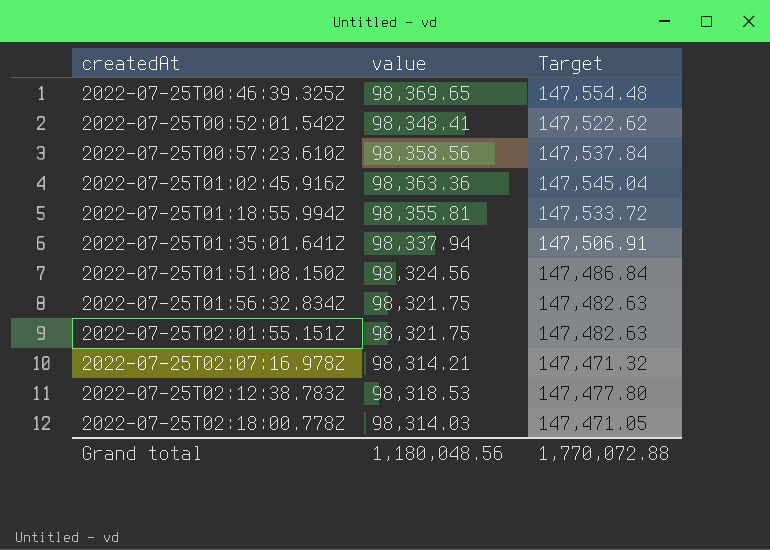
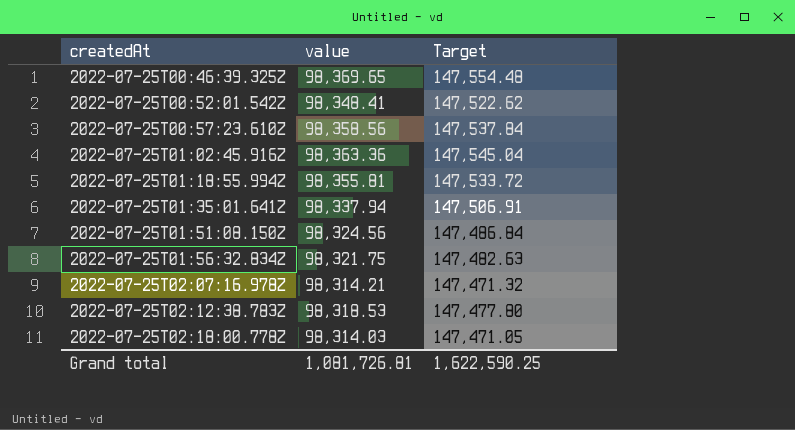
row 2022-07-25T02:01:55.151Z: 98,321.75 | 147,482.63 -> none
Grand total | value: 1,180,048.56 -> 1,081,726.81
Grand total | Target: 1,770,072.88 -> 1,622,590.25

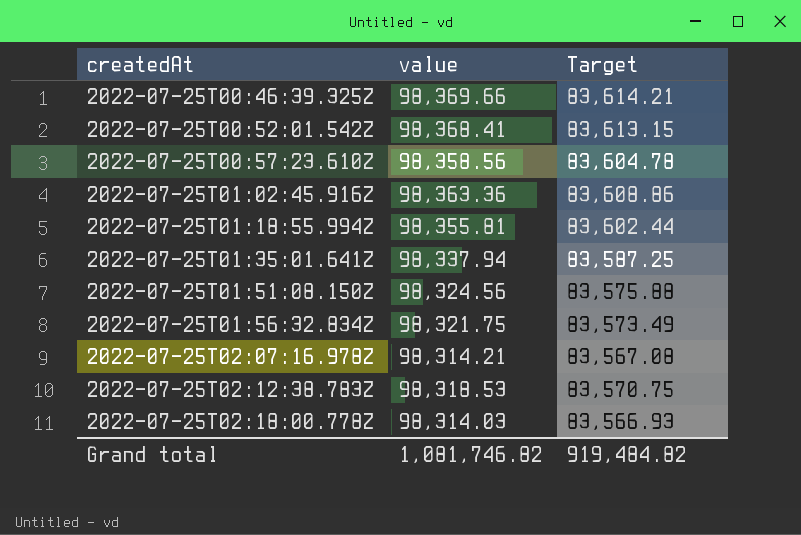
column Target | formula: [value] * 1.5 -> [value] * 0.85
2022-07-25T00:46:39.325Z | value: 98,369.65 -> 98,369.66
2022-07-25T00:52:01.542Z | value: 98,348.41 -> 98,368.41
Grand total | value: 1,081,726.81 -> 1,081,746.82
Grand total | Target: 1,622,590.25 -> 919,484.82

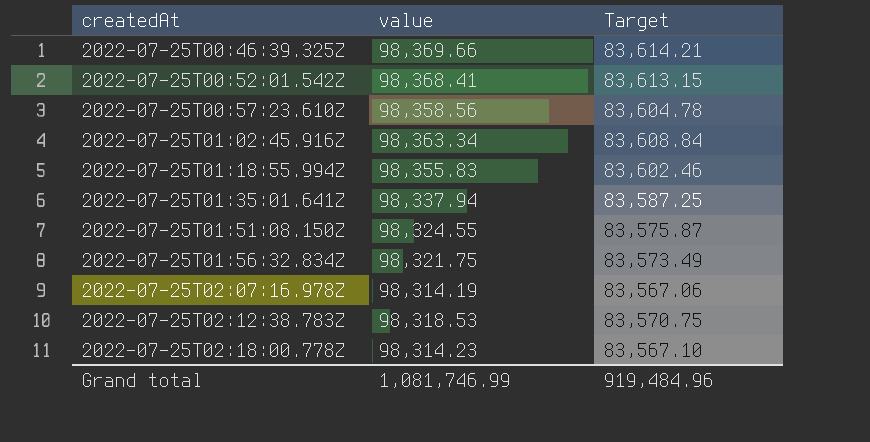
2022-07-25T01:02:45.916Z | value: 98,363.36 -> 98,363.34
2022-07-25T01:02:45.916Z | Target: 83,608.86 -> 83,608.84
2022-07-25T01:18:55.994Z | value: 98,355.81 -> 98,355.83
2022-07-25T01:18:55.994Z | Target: 83,602.44 -> 83,602.46
2022-07-25T01:51:08.150Z | value: 98,324.56 -> 98,324.55
2022-07-25T01:51:08.150Z | Target: 83,575.88 -> 83,575.87
2022-07-25T02:07:16.978Z | value: 98,314.21 -> 98,314.19
2022-07-25T02:07:16.978Z | Target: 83,567.08 -> 83,567.06
2022-07-25T02:18:00.778Z | value: 98,314.03 -> 98,314.23
2022-07-25T02:18:00.778Z | Target: 83,566.93 -> 83,567.10
Grand total | value: 1,081,746.82 -> 1,081,746.99
Grand total | Target: 919,484.82 -> 919,484.96

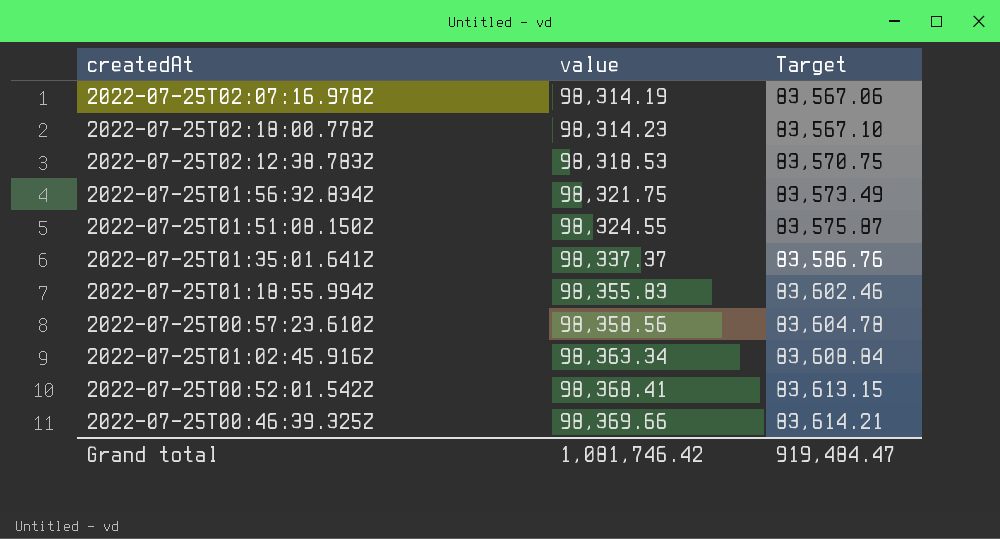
row order: createdAt ascending -> value ascending
2022-07-25T01:35:01.641Z | value: 98,337.94 -> 98,337.37
2022-07-25T01:35:01.641Z | Target: 83,587.25 -> 83,586.76
Grand total | value: 1,081,746.99 -> 1,081,746.42
Grand total | Target: 919,484.96 -> 919,484.47

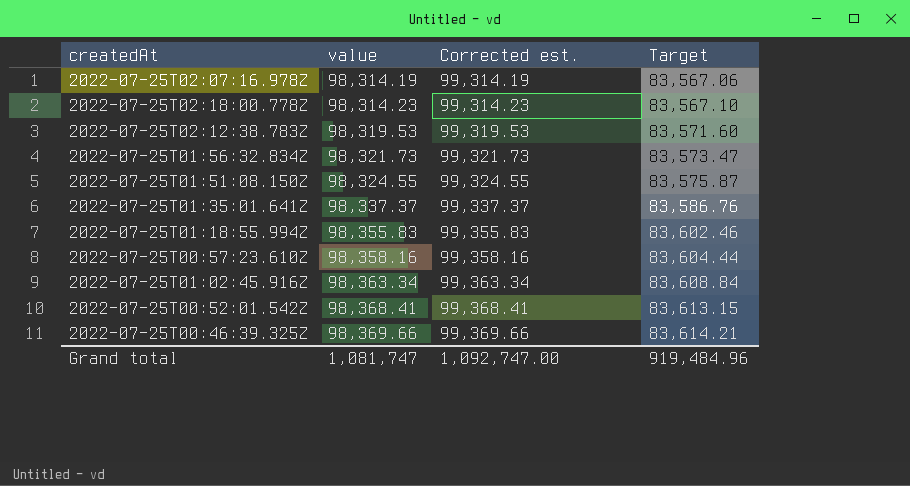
column Corrected est. | formula: none -> [value] + 1000
2022-07-25T02:12:38.783Z | value: 98,318.53 -> 98,319.53
2022-07-25T02:12:38.783Z | Target: 83,570.75 -> 83,571.60
2022-07-25T01:56:32.834Z | value: 98,321.75 -> 98,321.73
2022-07-25T01:56:32.834Z | Target: 83,573.49 -> 83,573.47
2022-07-25T00:57:23.610Z | value: 98,358.56 -> 98,358.16
2022-07-25T00:57:23.610Z | Target: 83,604.78 -> 83,604.44
Grand total | value: 1,081,746.42 -> 1,081,747
Grand total | Target: 919,484.47 -> 919,484.96

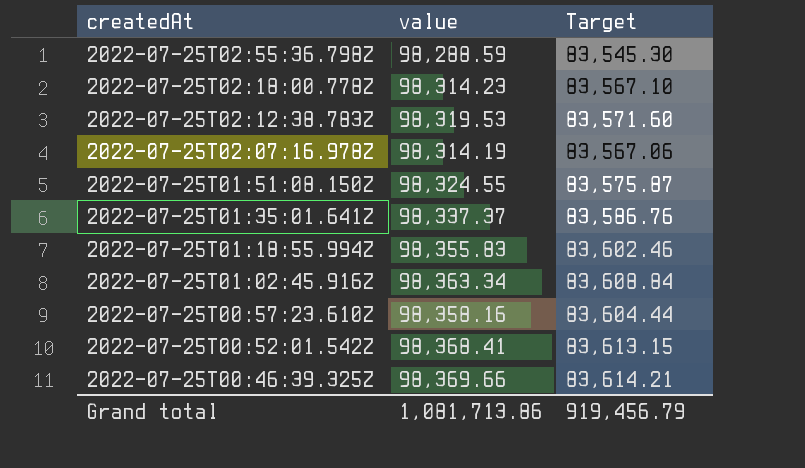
row order: value ascending -> createdAt descending
column Corrected est. | formula: [value] + 1000 -> none
row 2022-07-25T01:56:32.834Z: 98,321.73 | 99,321.73 | 83,573.47 -> none
row 2022-07-25T02:55:36.798Z: none -> 98,288.59 | 83,545.30
Grand total | value: 1,081,747 -> 1,081,713.86
Grand total | Target: 919,484.96 -> 919,456.79

